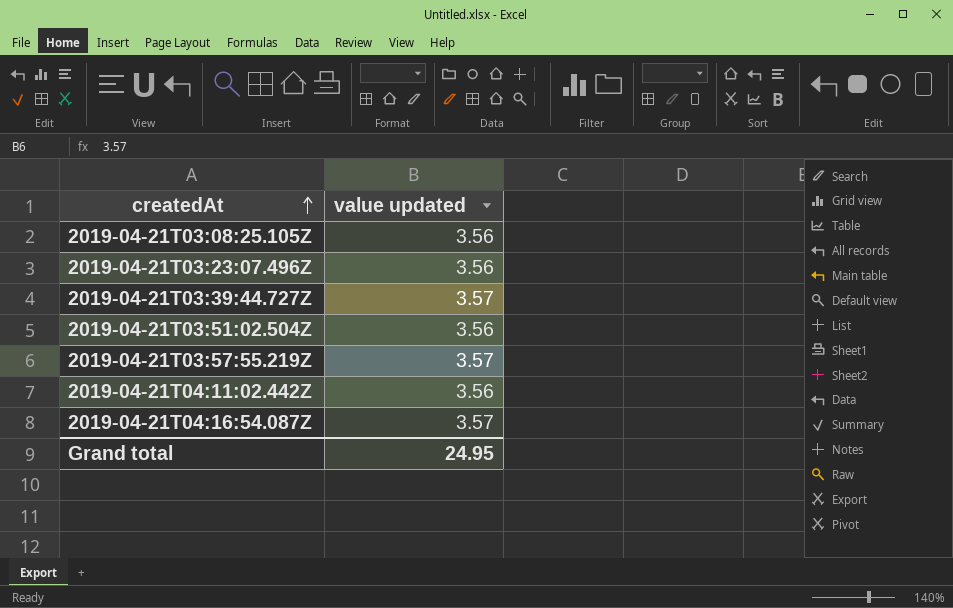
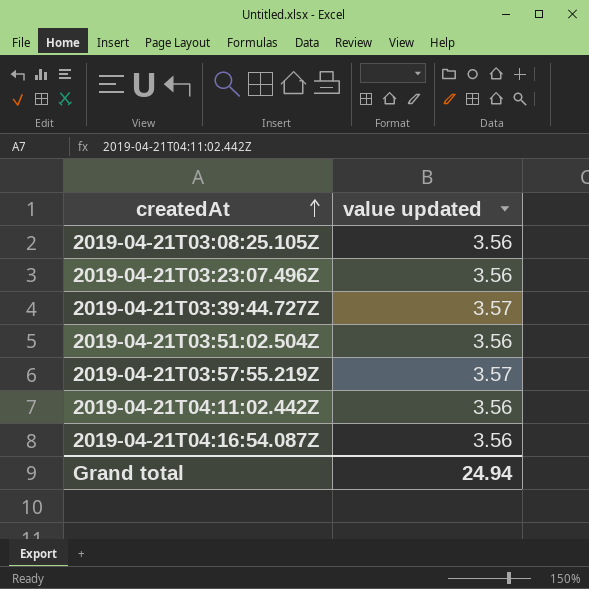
2019-04-21T04:16:54.087Z | value updated: 3.57 -> 3.56
Grand total | value updated: 24.95 -> 24.94

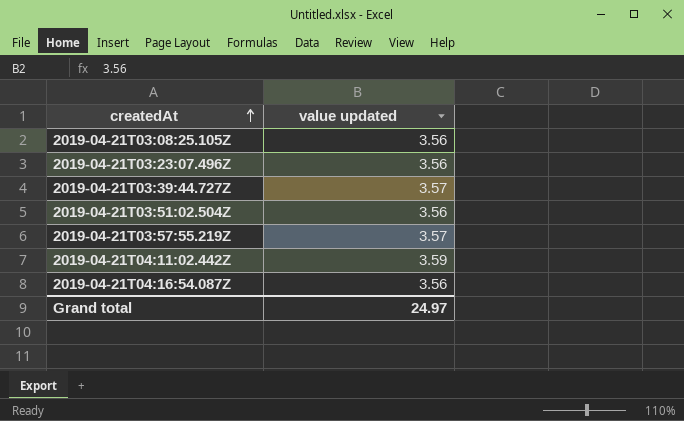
2019-04-21T04:11:02.442Z | value updated: 3.56 -> 3.59
Grand total | value updated: 24.94 -> 24.97

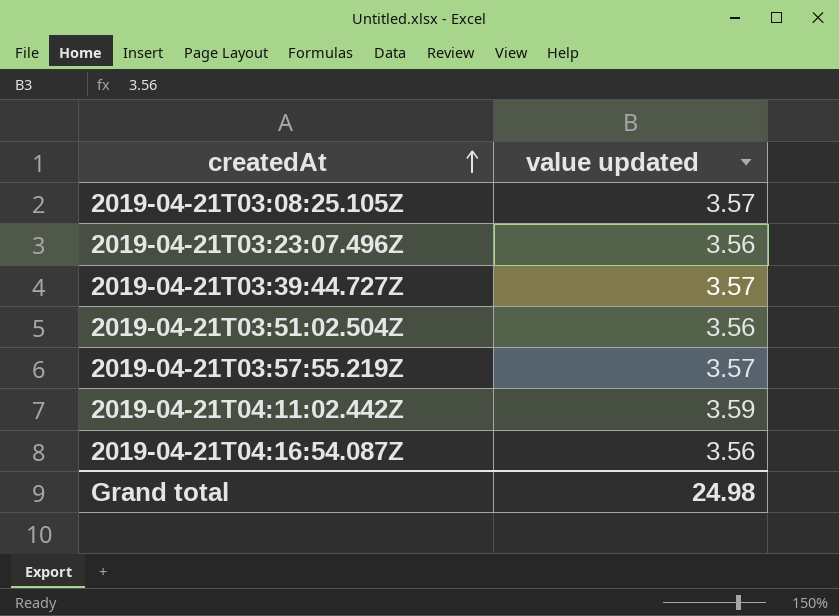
2019-04-21T03:08:25.105Z | value updated: 3.56 -> 3.57
Grand total | value updated: 24.97 -> 24.98

